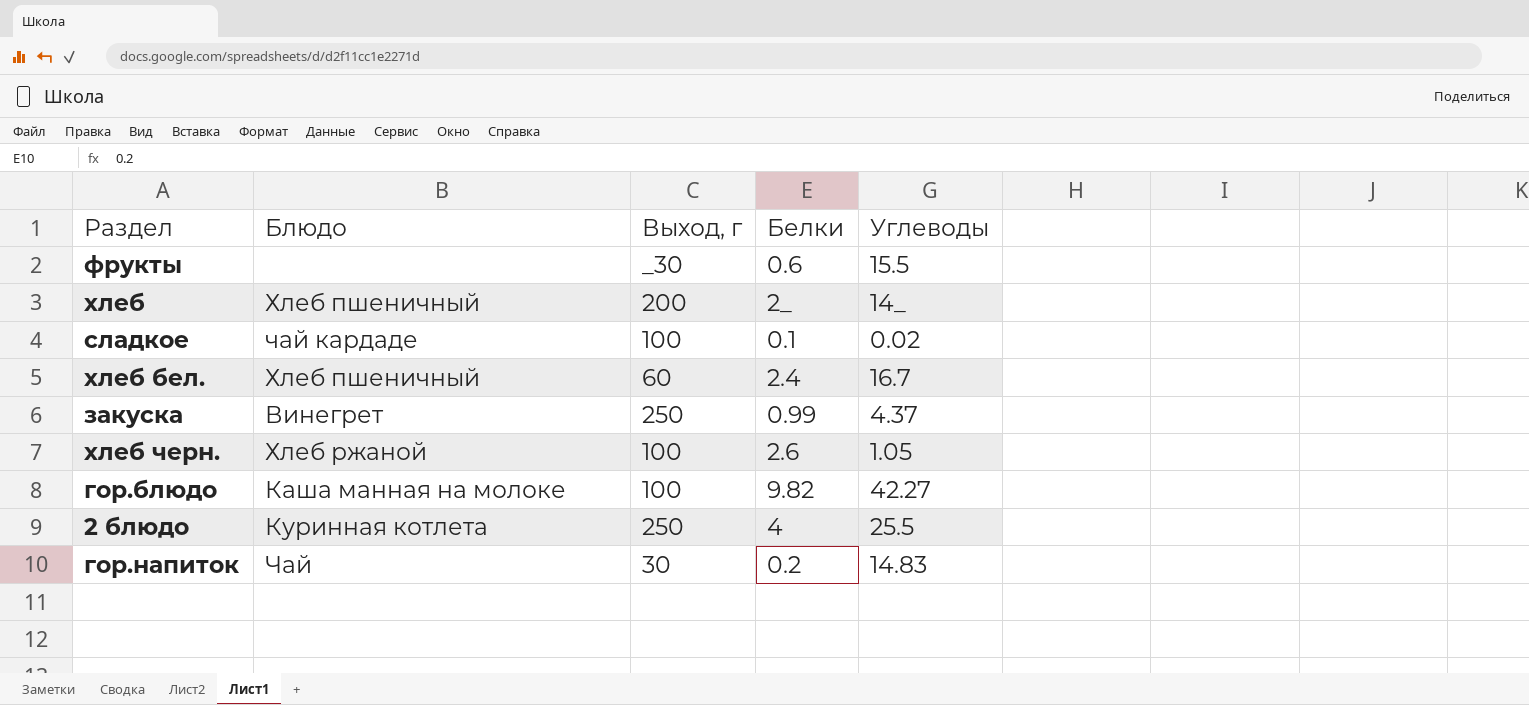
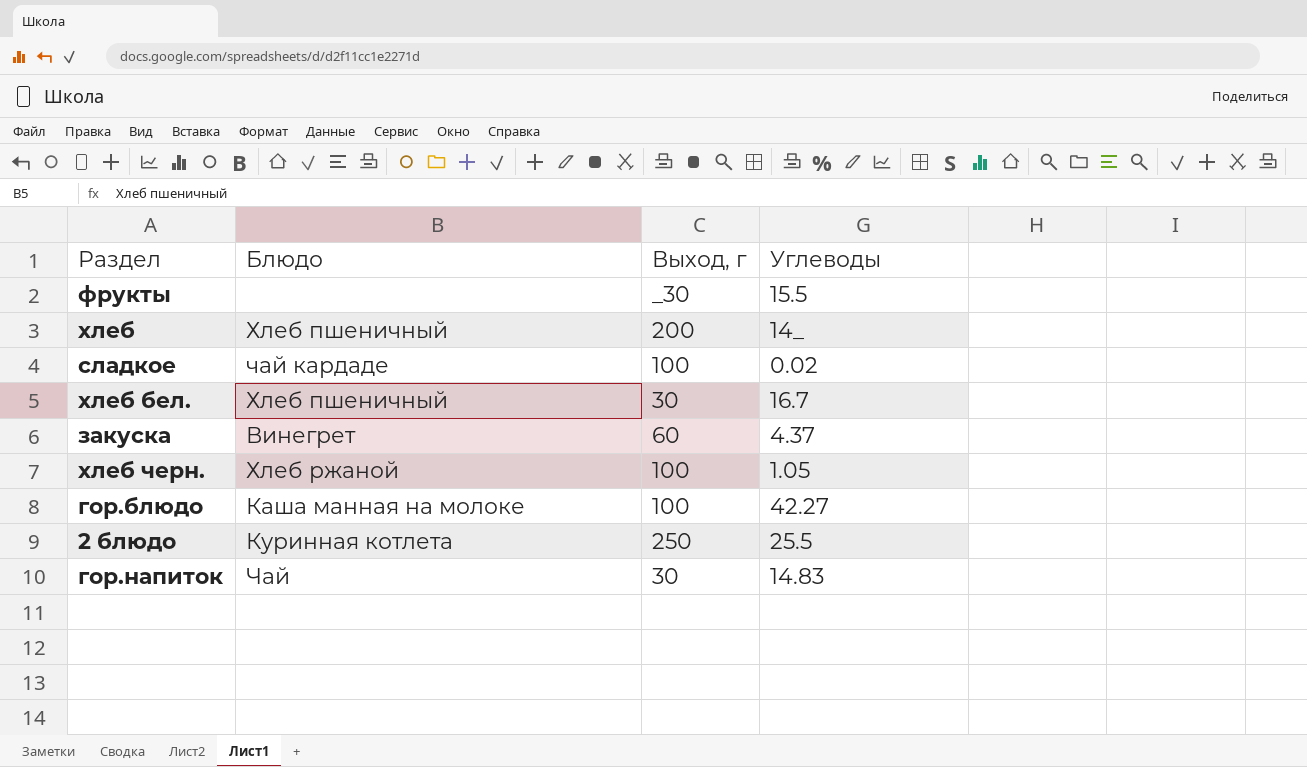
column Белки | position: 4 -> none
хлеб бел. | Выход, г: 60 -> 30
закуска | Выход, г: 250 -> 60

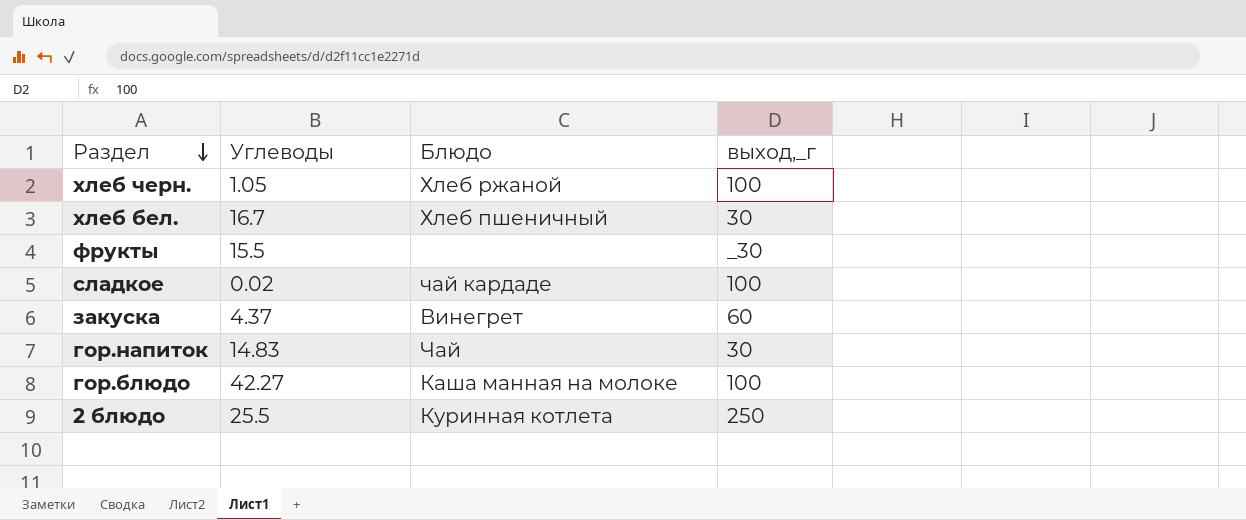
row order: none -> Раздел descending
column Углеводы | position: 4 -> 2
column name: Выход, г -> выход,_г
row хлеб: Хлеб пшеничный | 200 | 14_ -> none

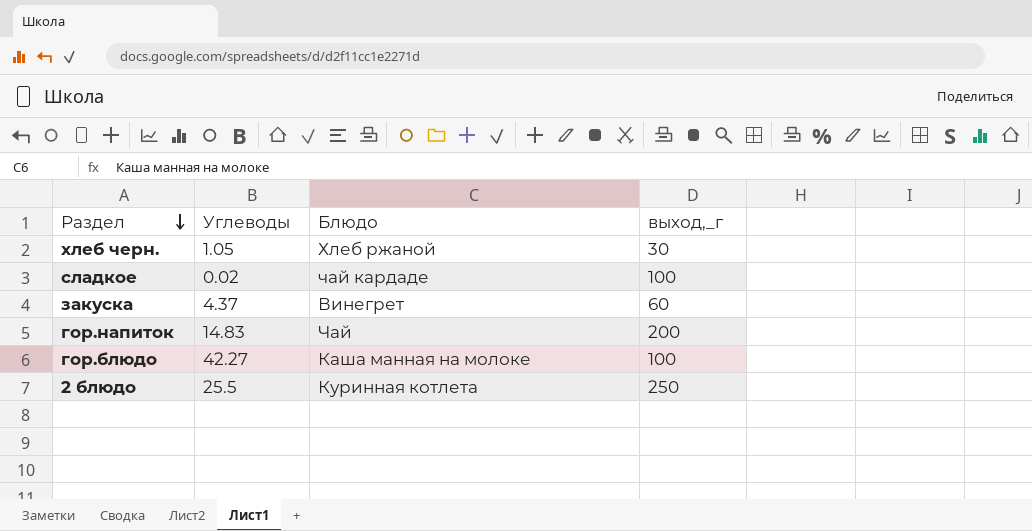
row хлеб бел.: 16.7 | Хлеб пшеничный | 30 -> none
row фрукты: 15.5 | none | _30 -> none
хлеб черн. | выход,_г: 100 -> 30
гор.напиток | выход,_г: 30 -> 200

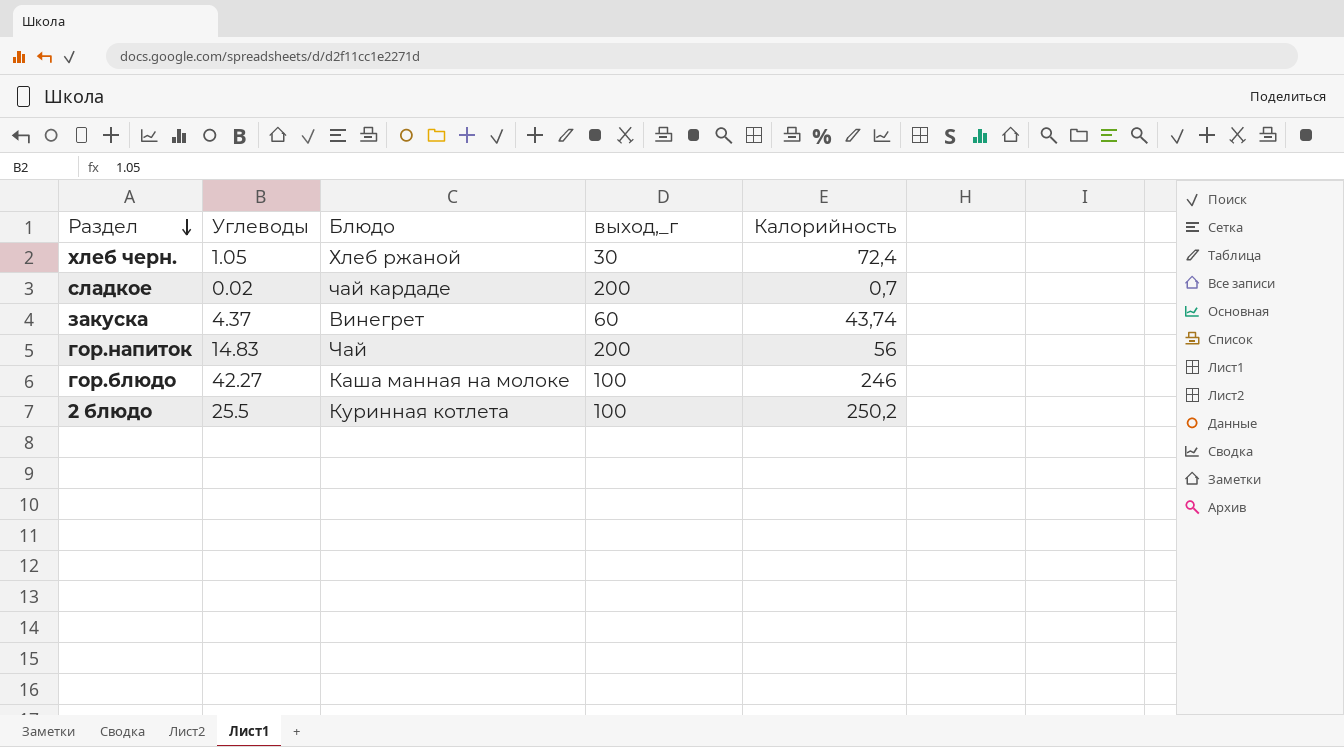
column Калорийность | position: none -> 5
сладкое | выход,_г: 100 -> 200
2 блюдо | выход,_г: 250 -> 100

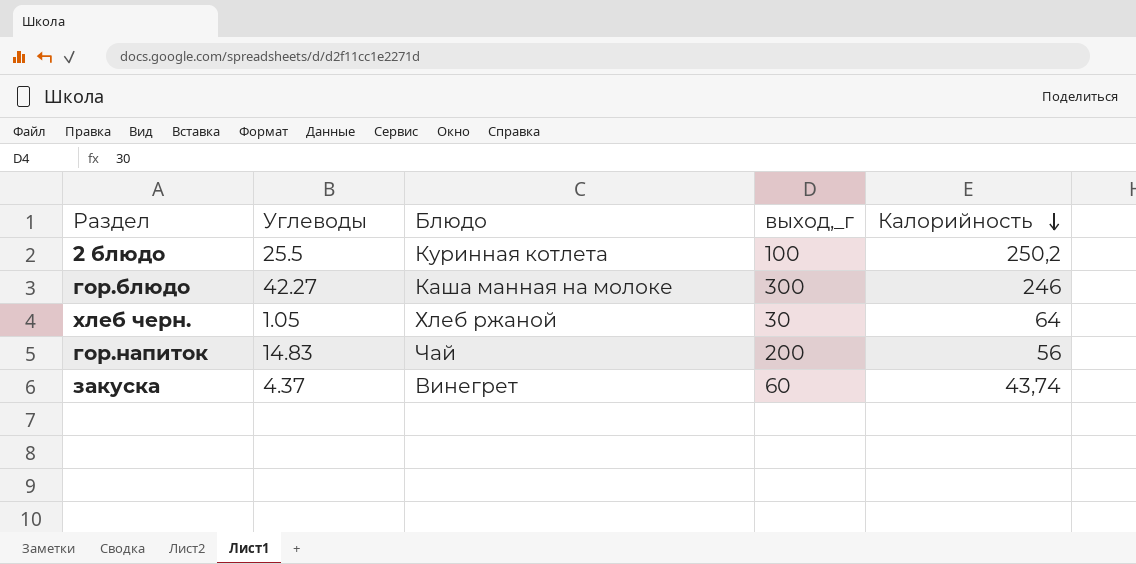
row order: Раздел descending -> Калорийность descending
row сладкое: 0.02 | чай кардаде | 200 | 0,7 -> none
гор.блюдо | выход,_г: 100 -> 300
хлеб черн. | Калорийность: 72,4 -> 64

